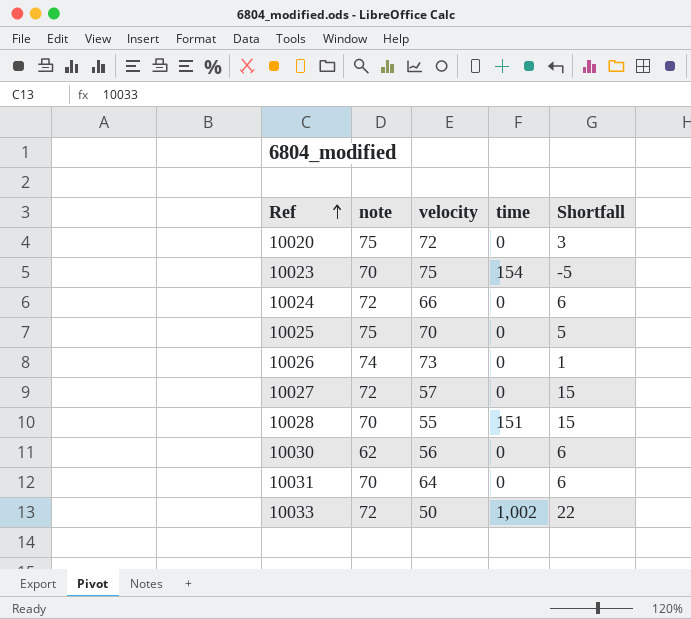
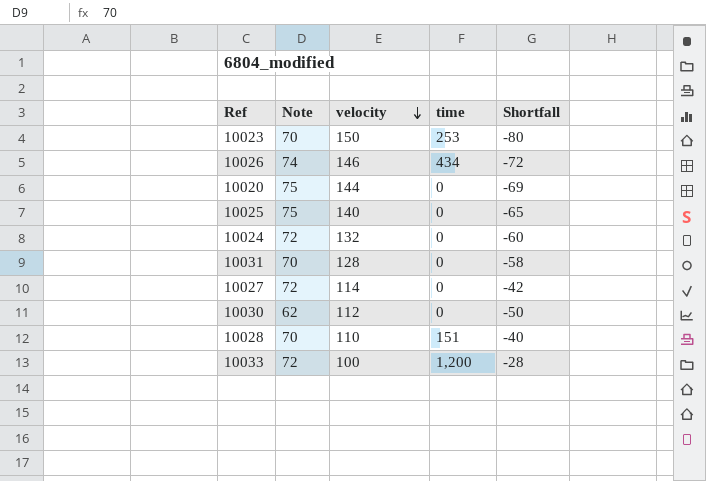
row order: Ref ascending -> velocity descending
column name: note -> Note
10023 | velocity: 75 -> 150
10023 | time: 154 -> 253
10023 | Shortfall: -5 -> -80
10026 | velocity: 73 -> 146
10026 | time: 0 -> 434
10026 | Shortfall: 1 -> -72
10020 | velocity: 72 -> 144
10020 | Shortfall: 3 -> -69
10025 | velocity: 70 -> 140
10025 | Shortfall: 5 -> -65
10024 | velocity: 66 -> 132
10024 | Shortfall: 6 -> -60
10031 | velocity: 64 -> 128
10031 | Shortfall: 6 -> -58
10027 | velocity: 57 -> 114
10027 | Shortfall: 15 -> -42
10030 | velocity: 56 -> 112
10030 | Shortfall: 6 -> -50
10028 | velocity: 55 -> 110
10028 | Shortfall: 15 -> -40
10033 | velocity: 50 -> 100
10033 | time: 1,002 -> 1,200
10033 | Shortfall: 22 -> -28

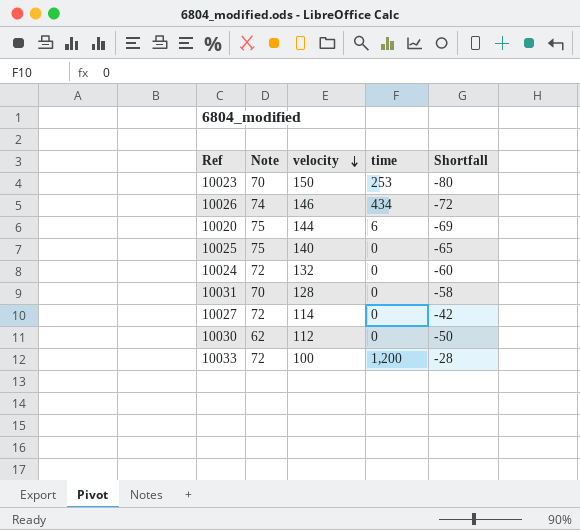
row 10028: 70 | 110 | 151 | -40 -> none
10020 | time: 0 -> 6

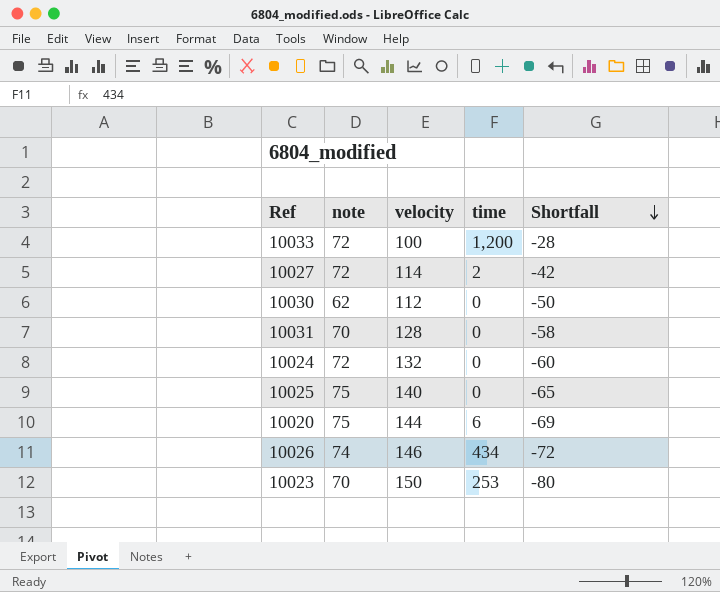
row order: velocity descending -> Shortfall descending
column name: Note -> note
10027 | time: 0 -> 2

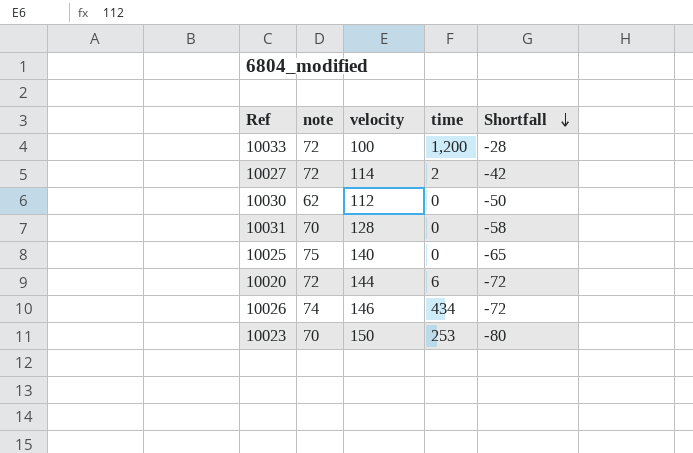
row 10024: 72 | 132 | 0 | -60 -> none
10020 | note: 75 -> 72
10020 | Shortfall: -69 -> -72

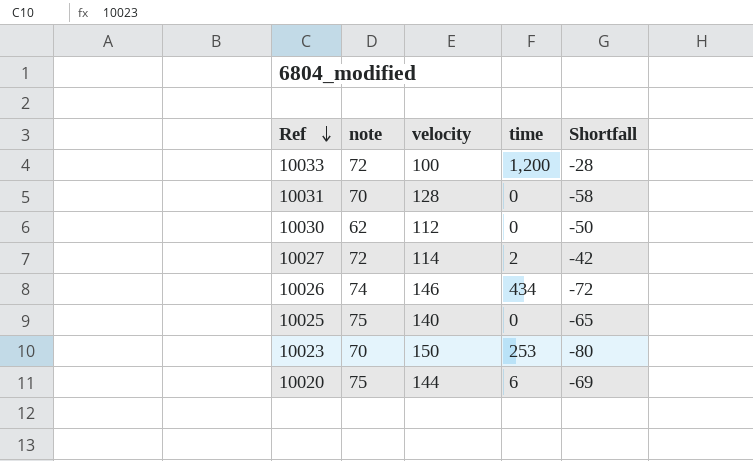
row order: Shortfall descending -> Ref descending
10020 | note: 72 -> 75
10020 | Shortfall: -72 -> -69

